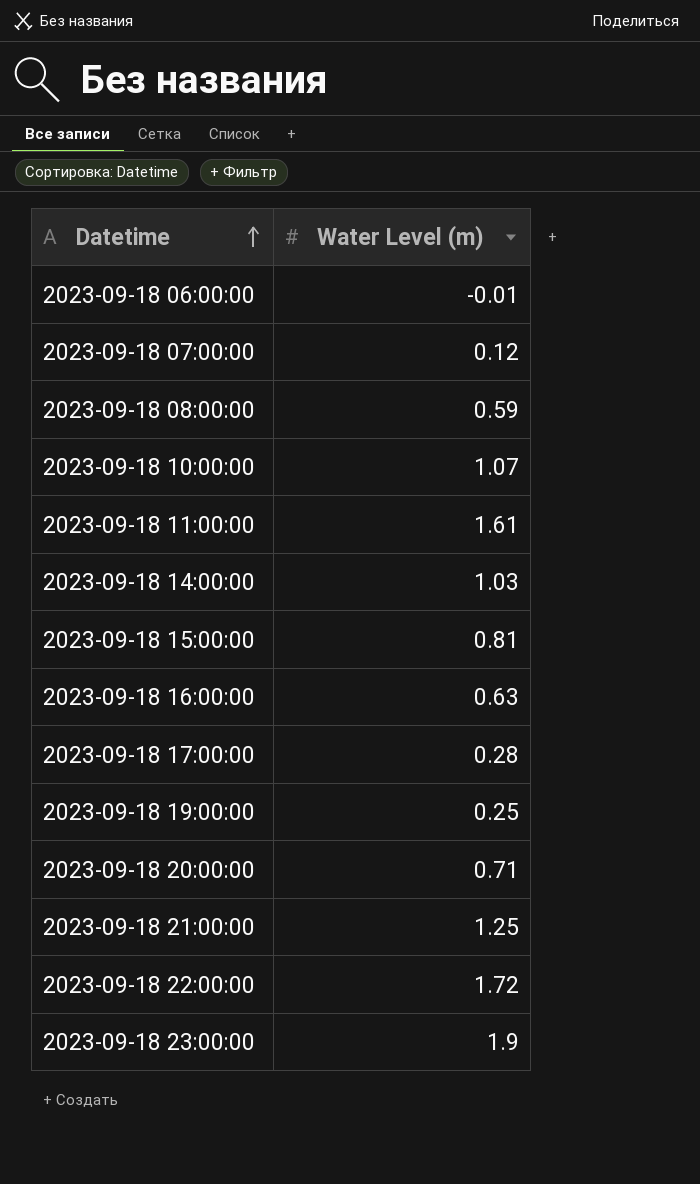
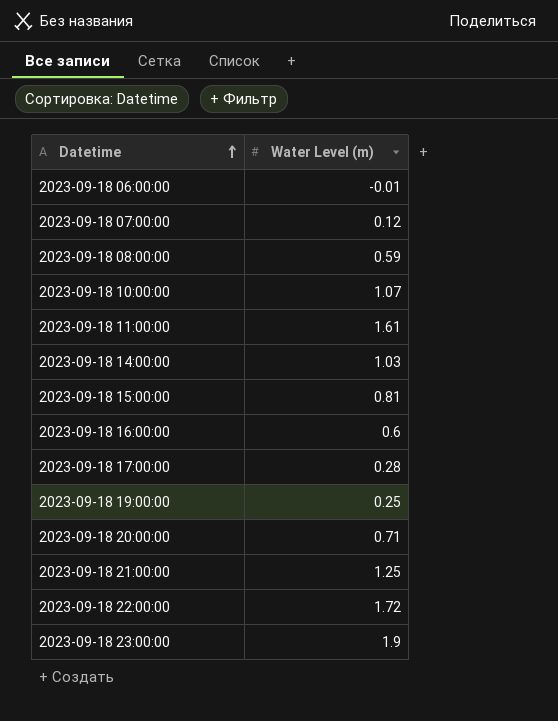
2023-09-18 16:00:00 | Water Level (m): 0.63 -> 0.6

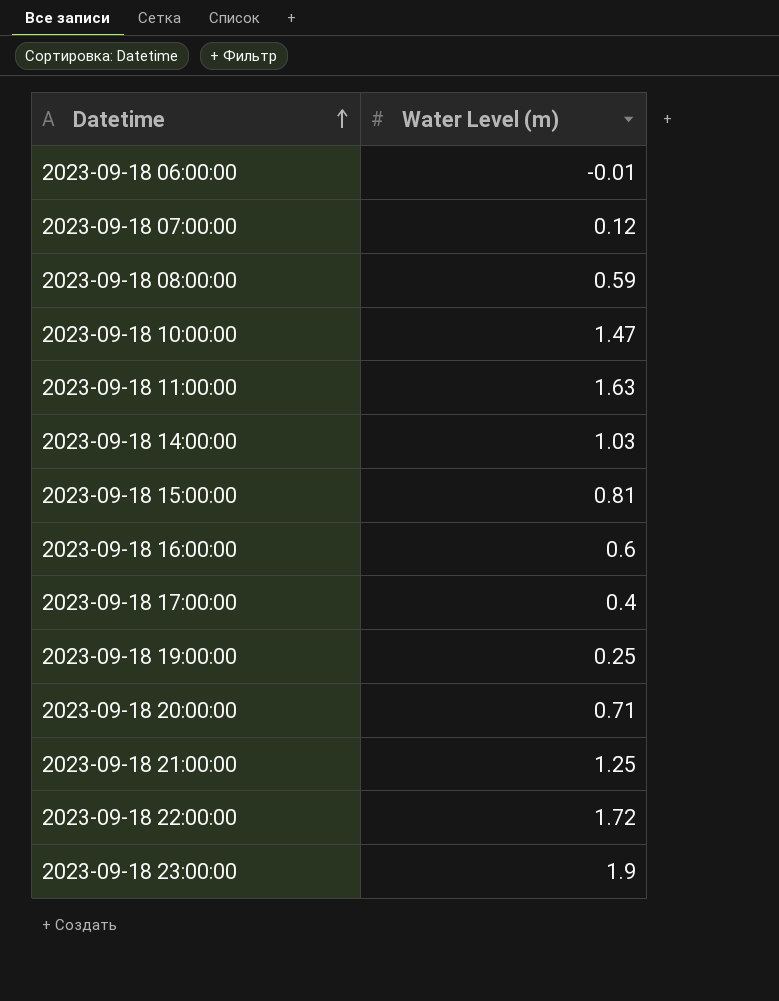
2023-09-18 10:00:00 | Water Level (m): 1.07 -> 1.47
2023-09-18 11:00:00 | Water Level (m): 1.61 -> 1.63
2023-09-18 17:00:00 | Water Level (m): 0.28 -> 0.4

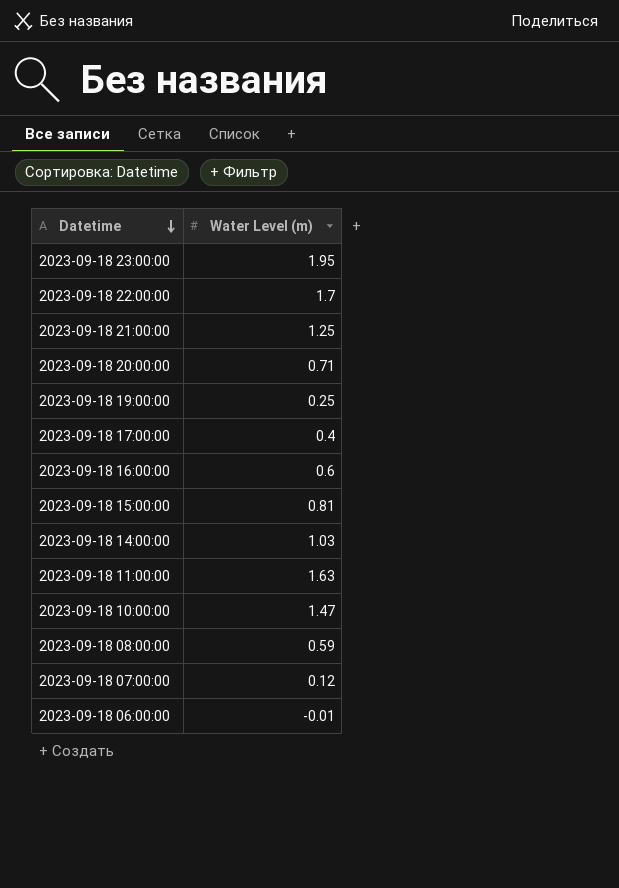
row order: Datetime ascending -> Datetime descending
2023-09-18 23:00:00 | Water Level (m): 1.9 -> 1.95
2023-09-18 22:00:00 | Water Level (m): 1.72 -> 1.7

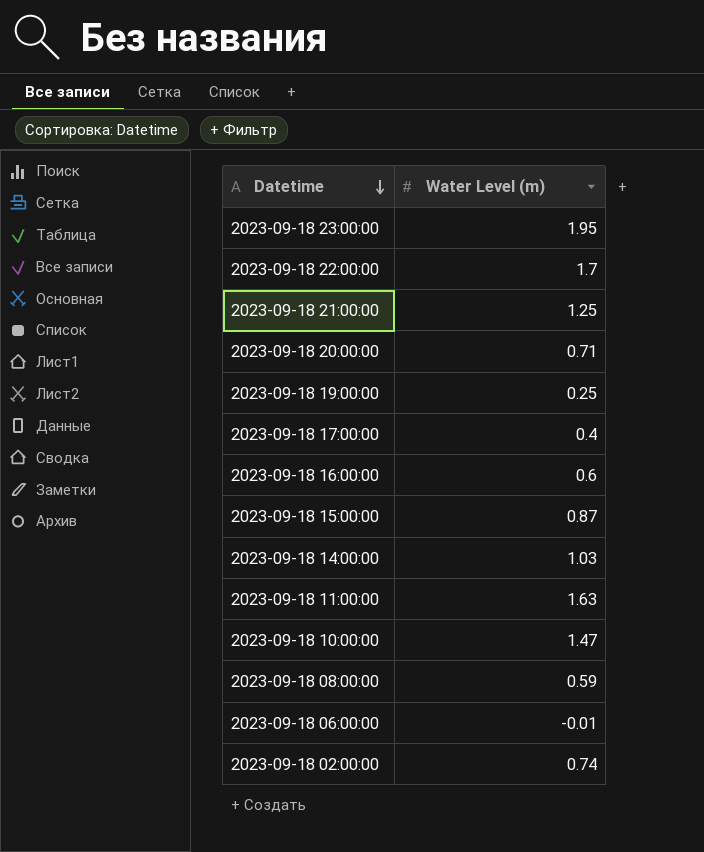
row 2023-09-18 07:00:00: 0.12 -> none
2023-09-18 15:00:00 | Water Level (m): 0.81 -> 0.87
row 2023-09-18 02:00:00: none -> 0.74

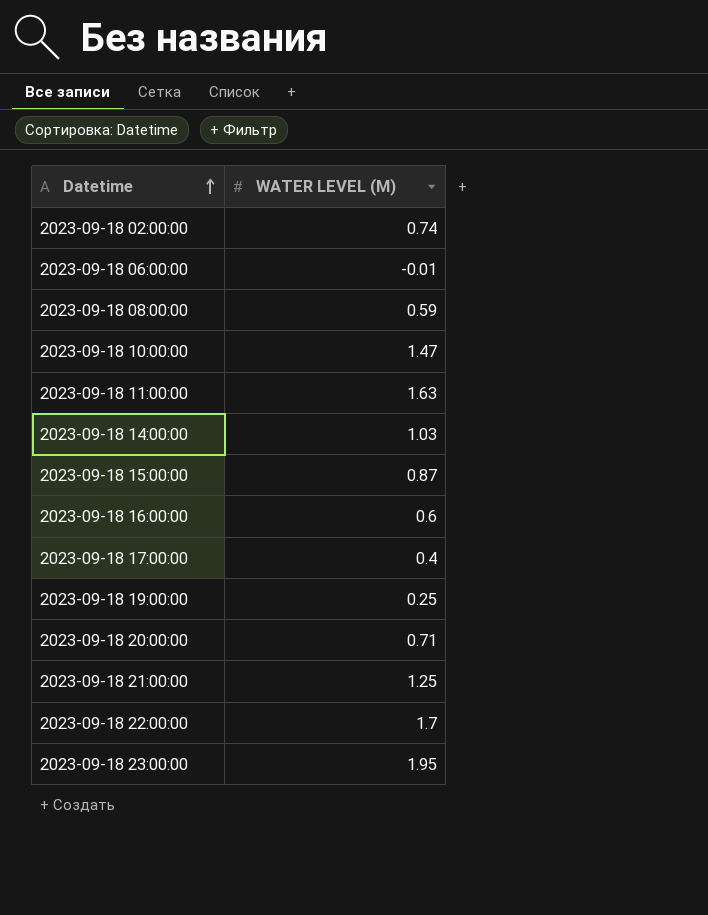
row order: Datetime descending -> Datetime ascending
column name: Water Level (m) -> WATER LEVEL (M)

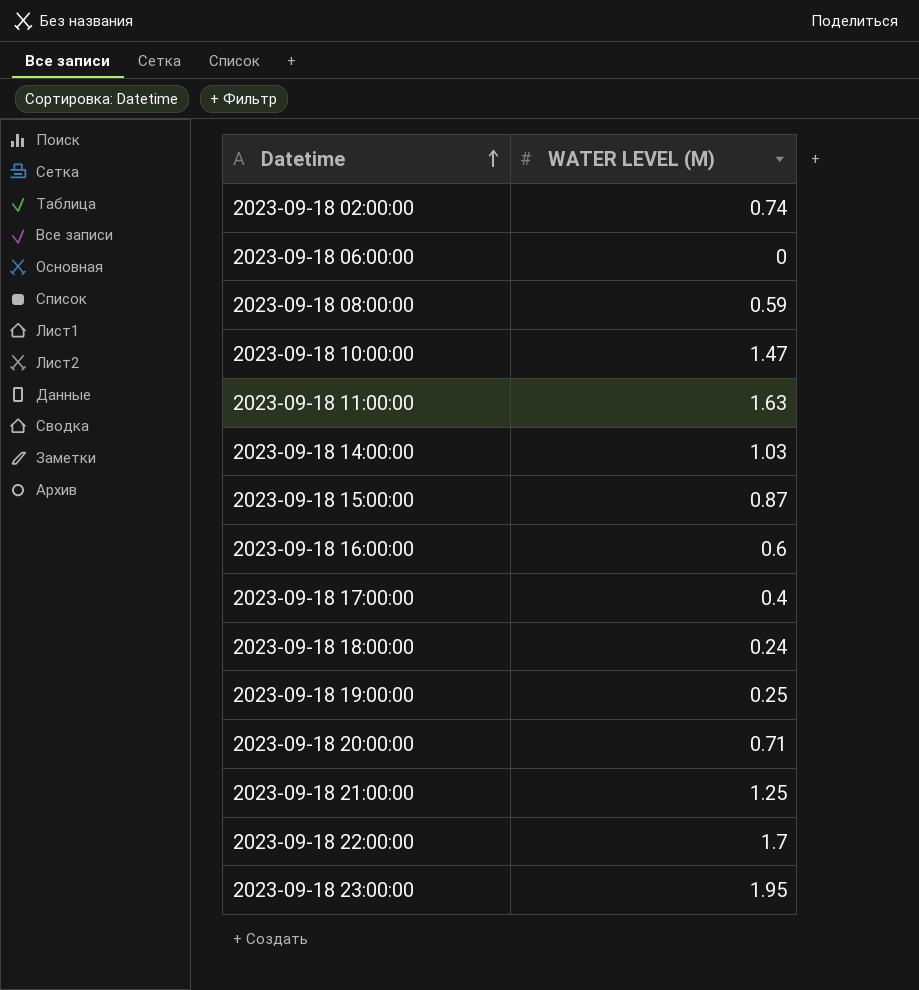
2023-09-18 06:00:00 | WATER LEVEL (M): -0.01 -> 0
row 2023-09-18 18:00:00: none -> 0.24

